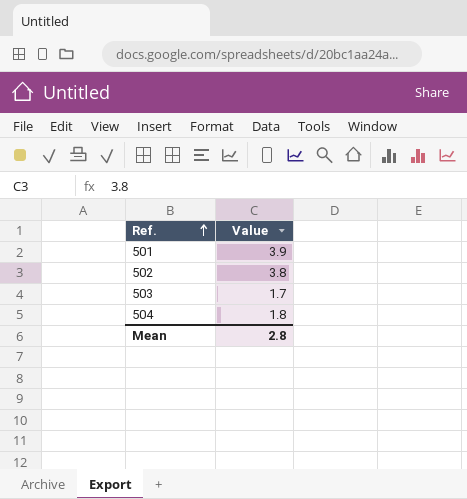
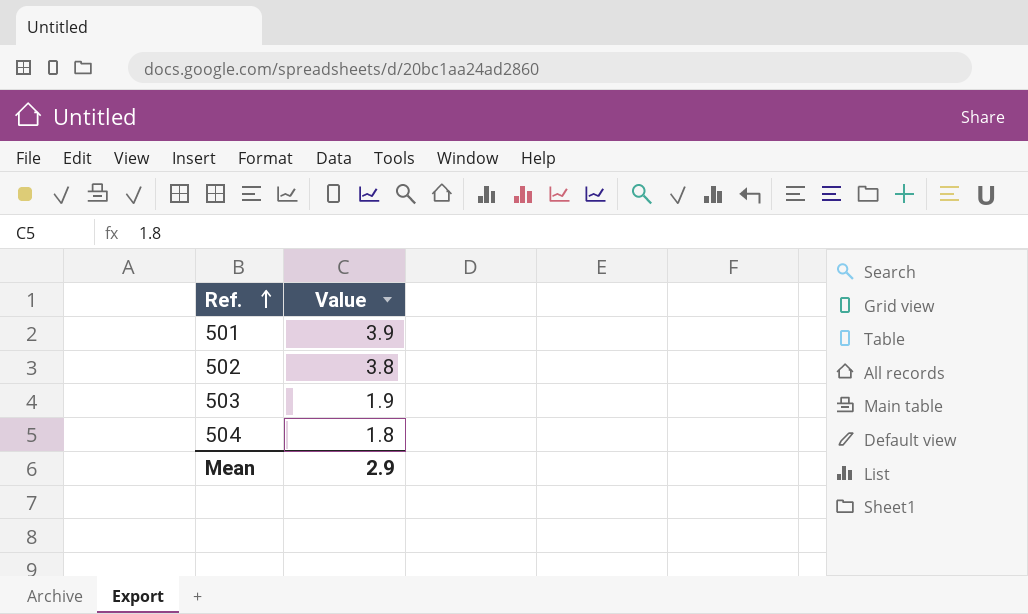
503 | Value: 1.7 -> 1.9
Mean | Value: 2.8 -> 2.9

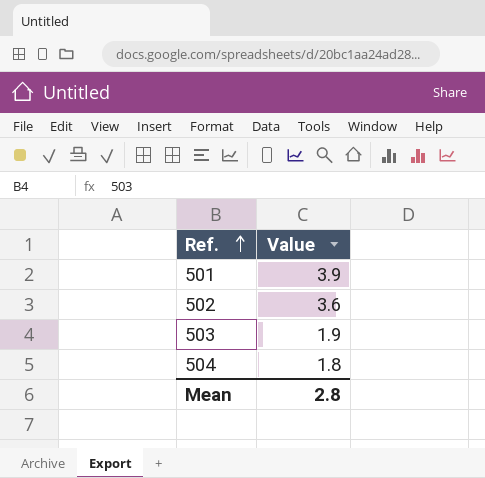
502 | Value: 3.8 -> 3.6
Mean | Value: 2.9 -> 2.8

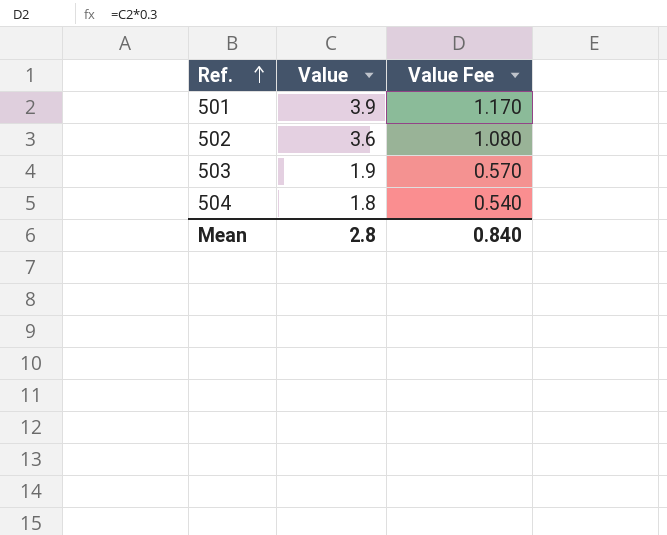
column Value Fee | formula: none -> [Value] * 0.3

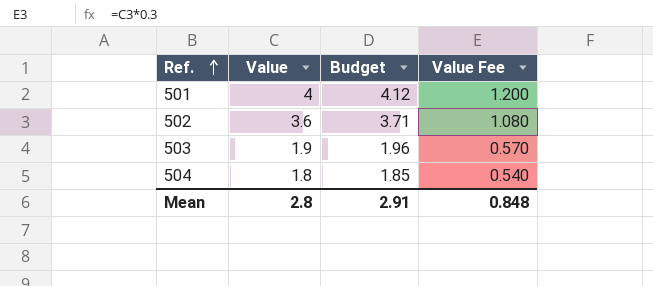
column Budget | formula: none -> [Value] * 1.03
501 | Value: 3.9 -> 4
501 | Value Fee: 1.170 -> 1.200
Mean | Value Fee: 0.840 -> 0.848

